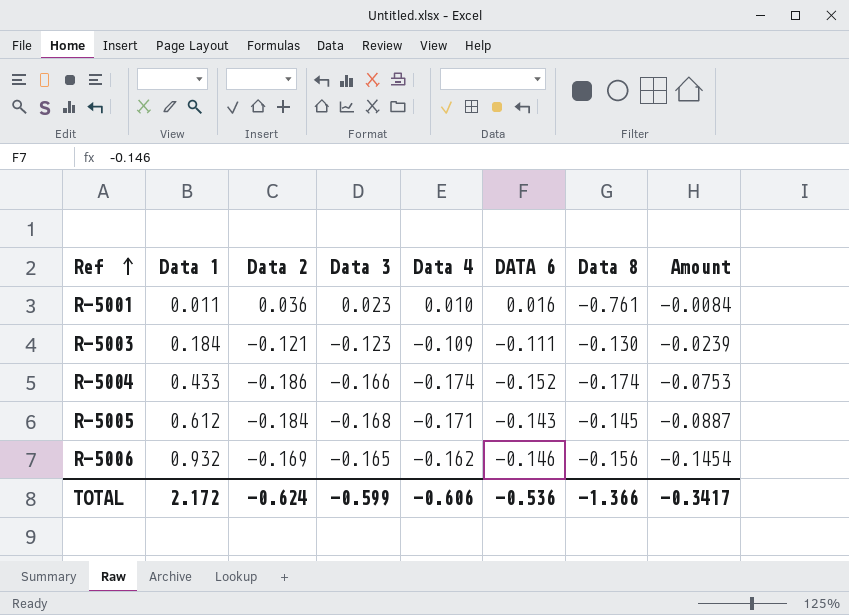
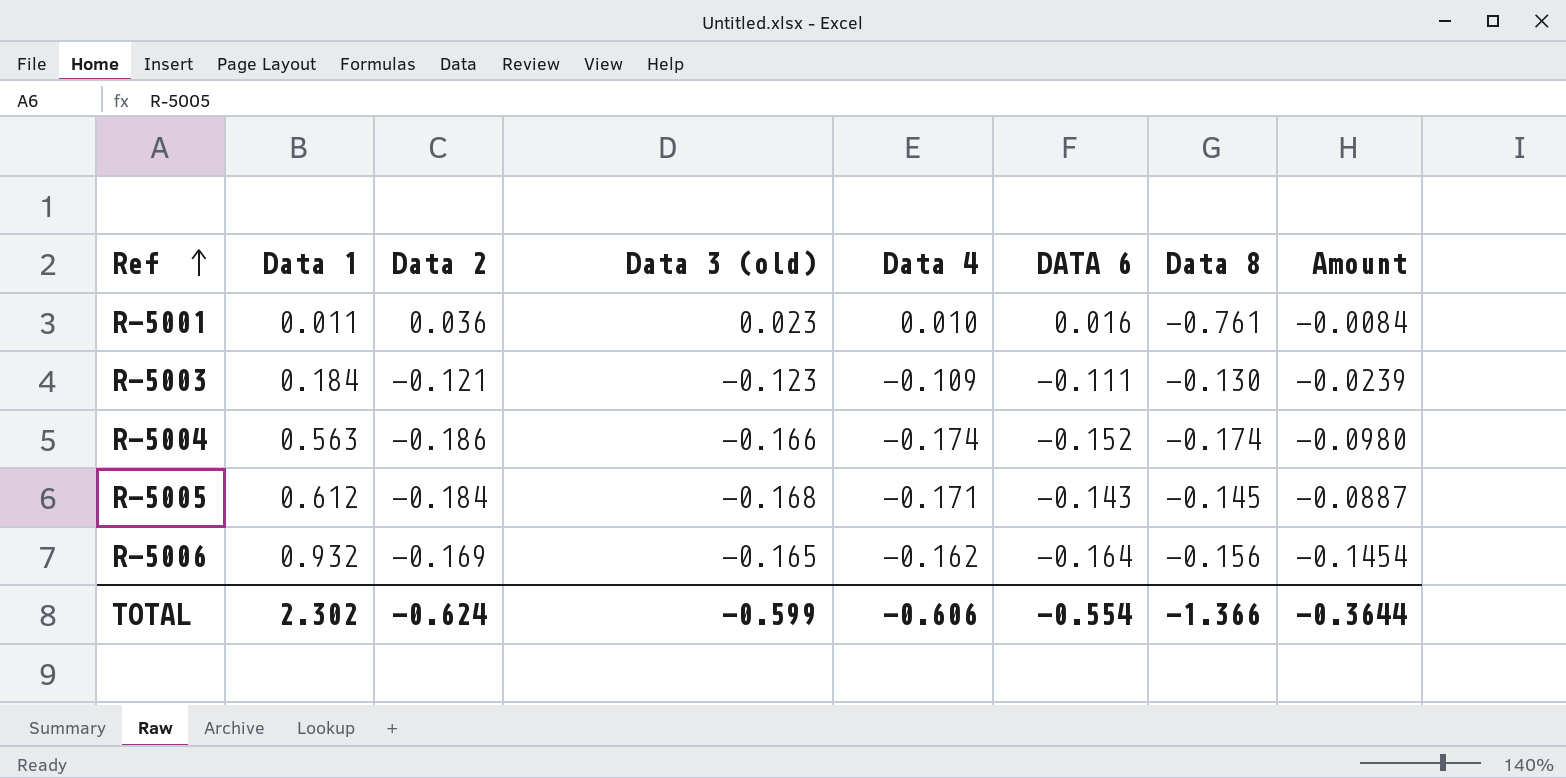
column name: Data 3 -> Data 3 (old)
R-5004 | Data 1: 0.433 -> 0.563
R-5004 | Amount: -0.0753 -> -0.0980
R-5006 | DATA 6: -0.146 -> -0.164
TOTAL | Data 1: 2.172 -> 2.302
TOTAL | DATA 6: -0.536 -> -0.554
TOTAL | Amount: -0.3417 -> -0.3644

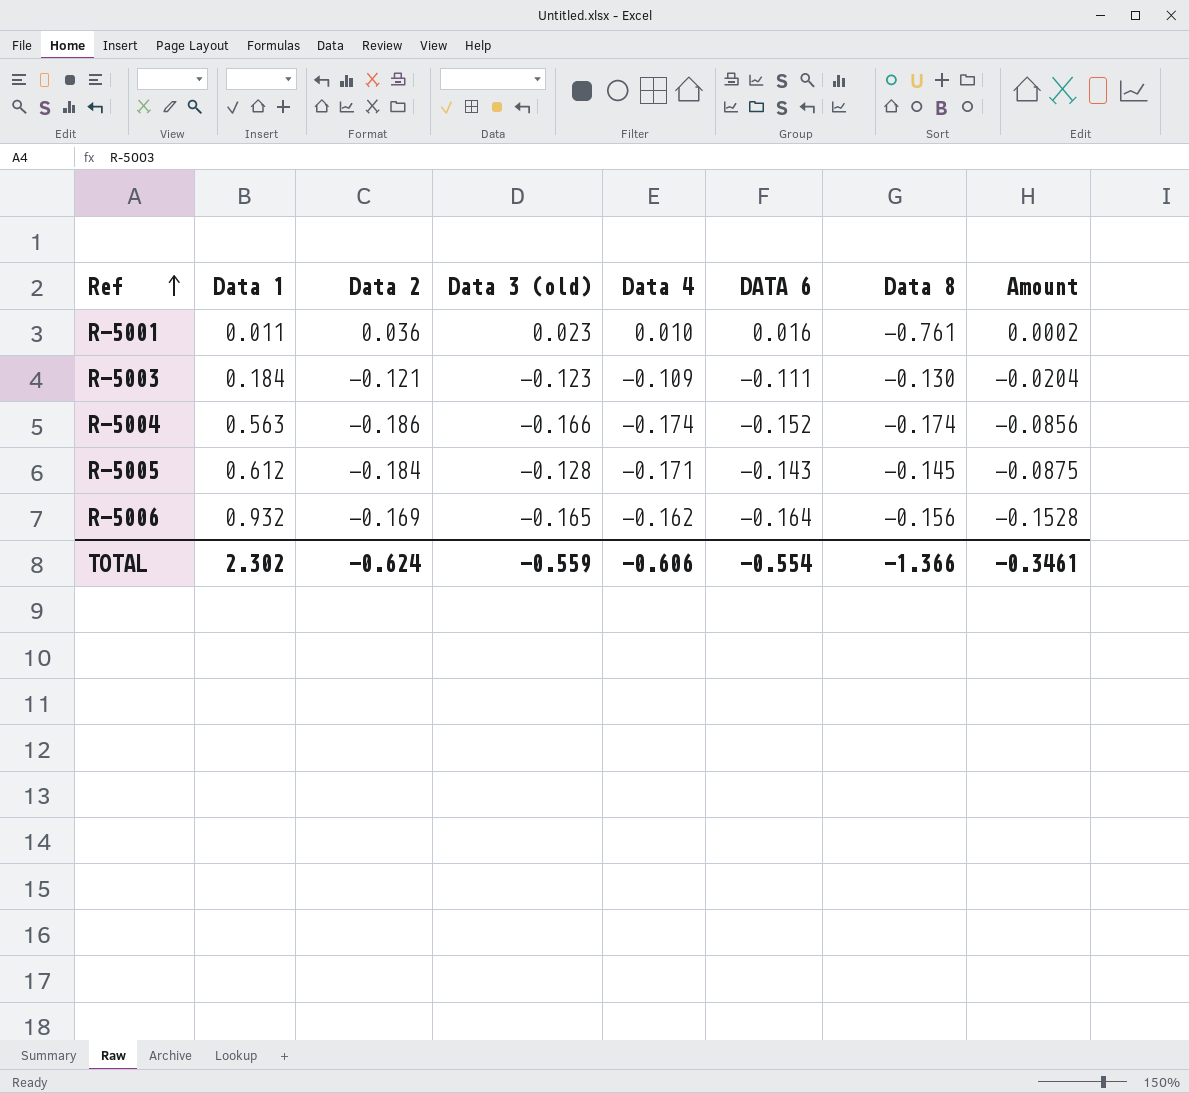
column Amount | formula: [Data 1] * [Data 8] -> [Data 1] * [DATA 6]
R-5005 | Data 3 (old): -0.168 -> -0.128
TOTAL | Data 3 (old): -0.599 -> -0.559
TOTAL | Amount: -0.3644 -> -0.3461

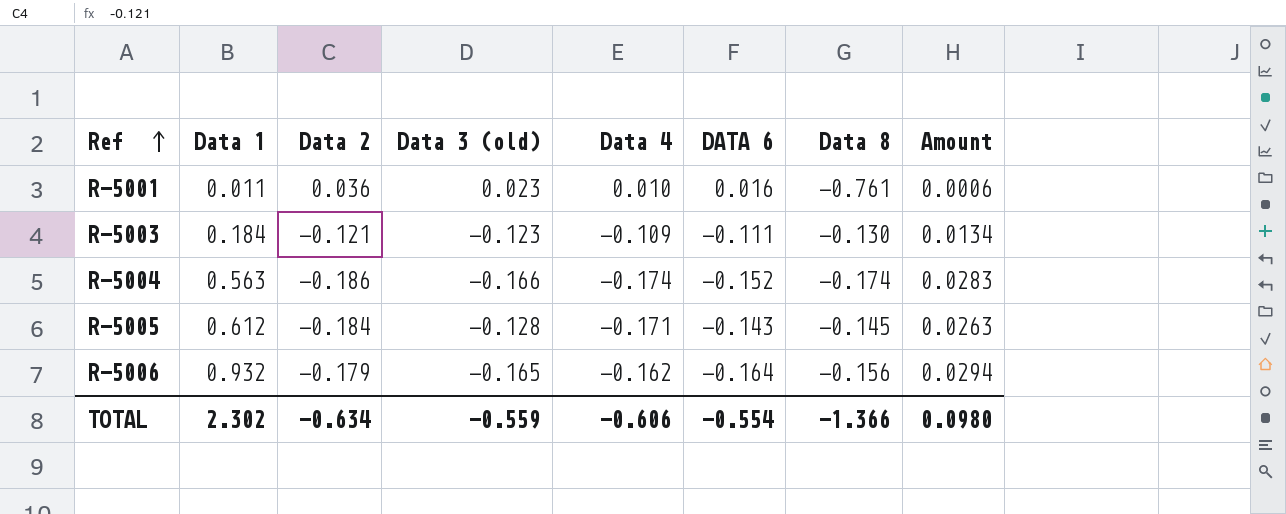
column Amount | formula: [Data 1] * [DATA 6] -> [Data 2] * [DATA 6]
R-5006 | Data 2: -0.169 -> -0.179
TOTAL | Data 2: -0.624 -> -0.634
TOTAL | Amount: -0.3461 -> 0.0980

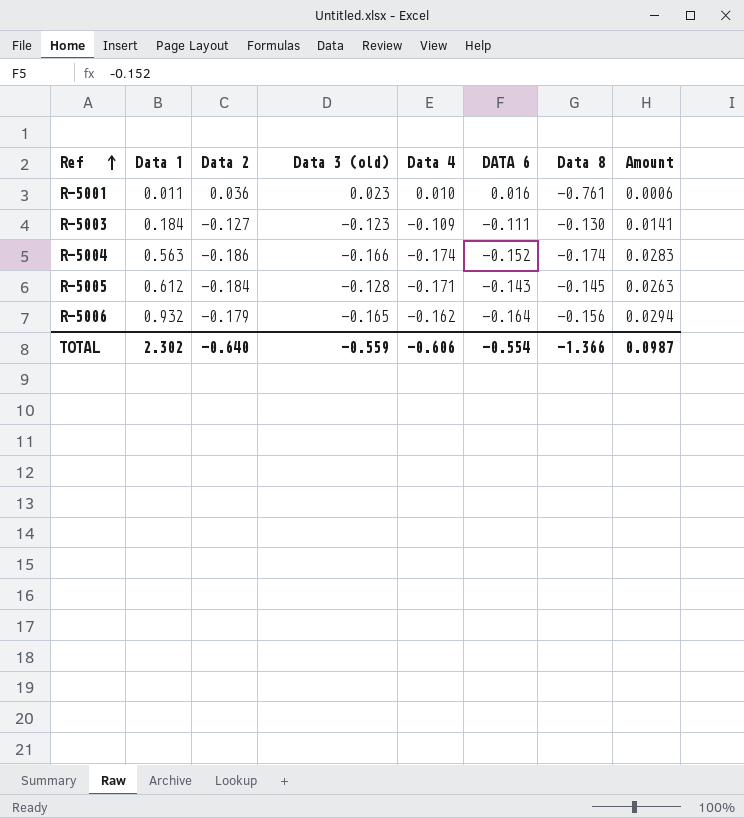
R-5003 | Data 2: -0.121 -> -0.127
R-5003 | Amount: 0.0134 -> 0.0141
TOTAL | Data 2: -0.634 -> -0.640
TOTAL | Amount: 0.0980 -> 0.0987

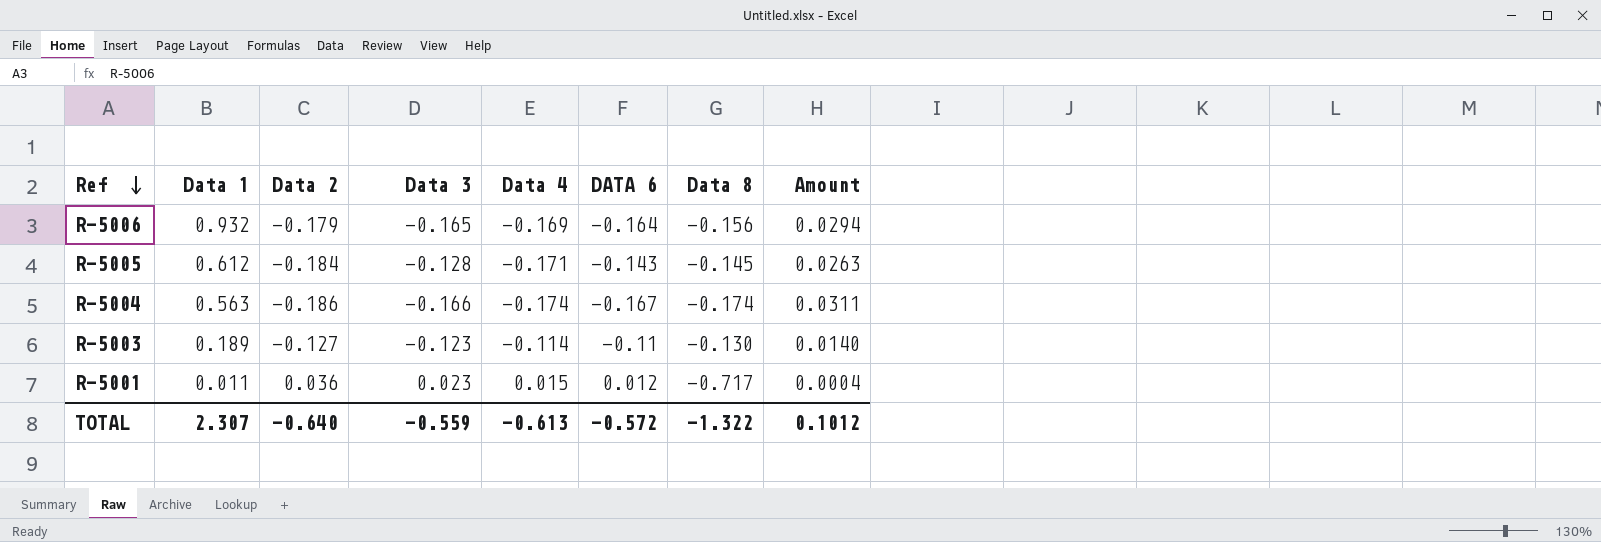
row order: Ref ascending -> Ref descending
column name: Data 3 (old) -> Data 3
R-5006 | Data 4: -0.162 -> -0.169
R-5004 | DATA 6: -0.152 -> -0.167
R-5004 | Amount: 0.0283 -> 0.0311
R-5003 | Data 1: 0.184 -> 0.189
R-5003 | Data 4: -0.109 -> -0.114
R-5003 | DATA 6: -0.111 -> -0.11
R-5003 | Amount: 0.0141 -> 0.0140
R-5001 | Data 4: 0.010 -> 0.015
R-5001 | DATA 6: 0.016 -> 0.012
R-5001 | Data 8: -0.761 -> -0.717
R-5001 | Amount: 0.0006 -> 0.0004
TOTAL | Data 1: 2.302 -> 2.307
TOTAL | Data 4: -0.606 -> -0.613
TOTAL | DATA 6: -0.554 -> -0.572
TOTAL | Data 8: -1.366 -> -1.322
TOTAL | Amount: 0.0987 -> 0.1012

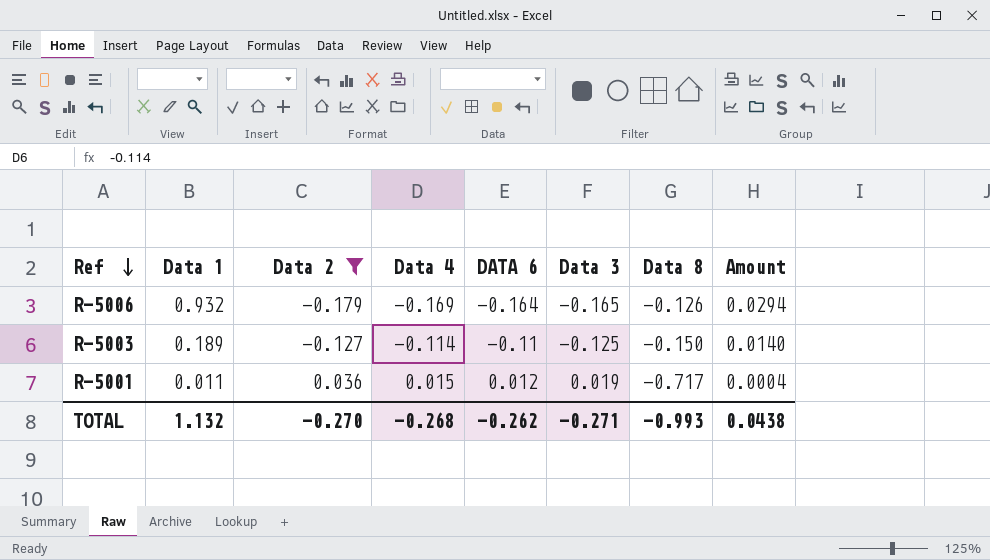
filter: none -> Data 2 >= -0.179
column Data 3 | position: 4 -> 6
R-5006 | Data 8: -0.156 -> -0.126
R-5003 | Data 3: -0.123 -> -0.125
R-5003 | Data 8: -0.130 -> -0.150
R-5001 | Data 3: 0.023 -> 0.019
TOTAL | Data 1: 2.307 -> 1.132
TOTAL | Data 2: -0.640 -> -0.270
TOTAL | Data 4: -0.613 -> -0.268
TOTAL | DATA 6: -0.572 -> -0.262
TOTAL | Data 3: -0.559 -> -0.271
TOTAL | Data 8: -1.322 -> -0.993
TOTAL | Amount: 0.1012 -> 0.0438

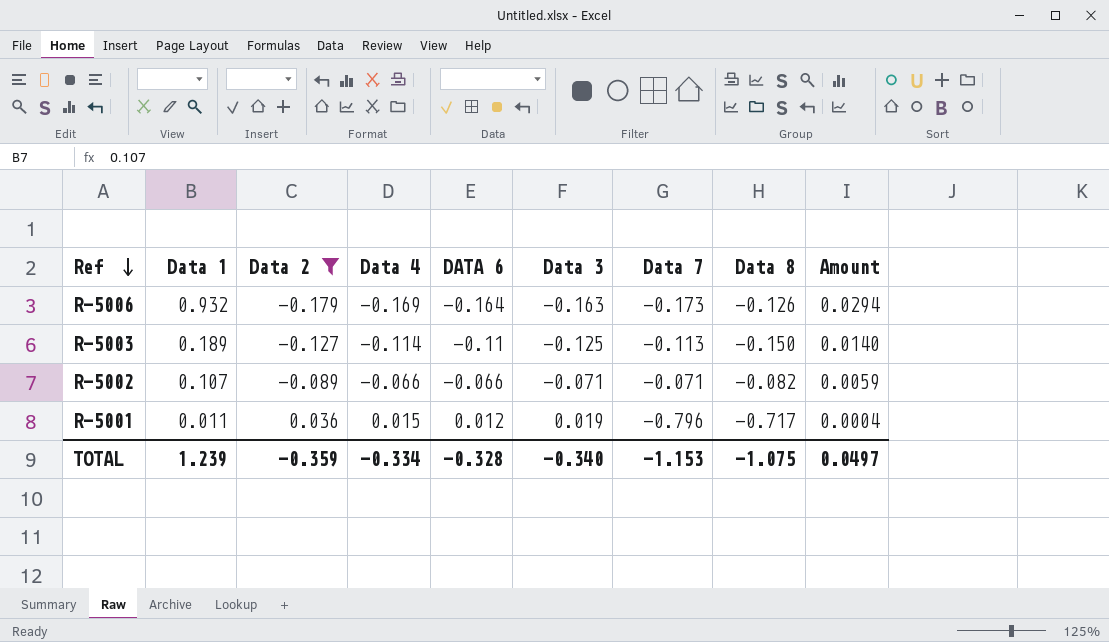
column Data 7 | position: none -> 7
R-5006 | Data 3: -0.165 -> -0.163
row R-5002: none -> 0.107 | -0.089 | -0.066 | -0.066 | -0.071 | -0.071 | -0.082 | 0.0059
TOTAL | Data 1: 1.132 -> 1.239
TOTAL | Data 2: -0.270 -> -0.359
TOTAL | Data 4: -0.268 -> -0.334
TOTAL | DATA 6: -0.262 -> -0.328
TOTAL | Data 3: -0.271 -> -0.340
TOTAL | Data 8: -0.993 -> -1.075
TOTAL | Amount: 0.0438 -> 0.0497

